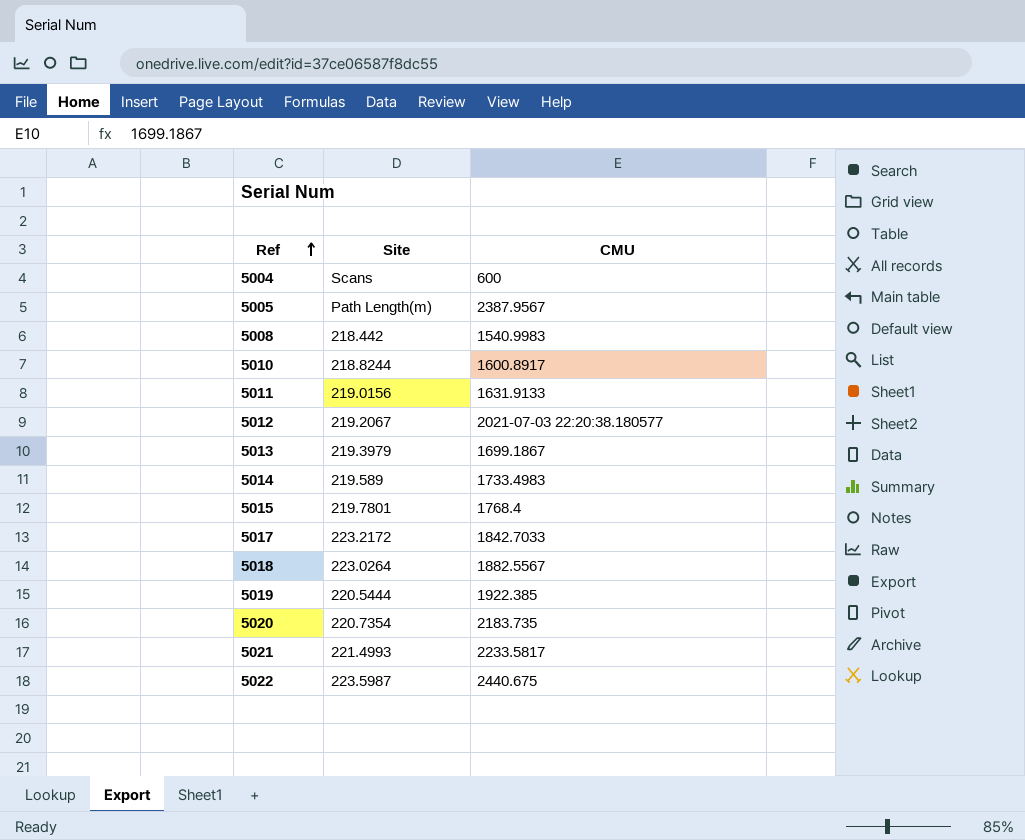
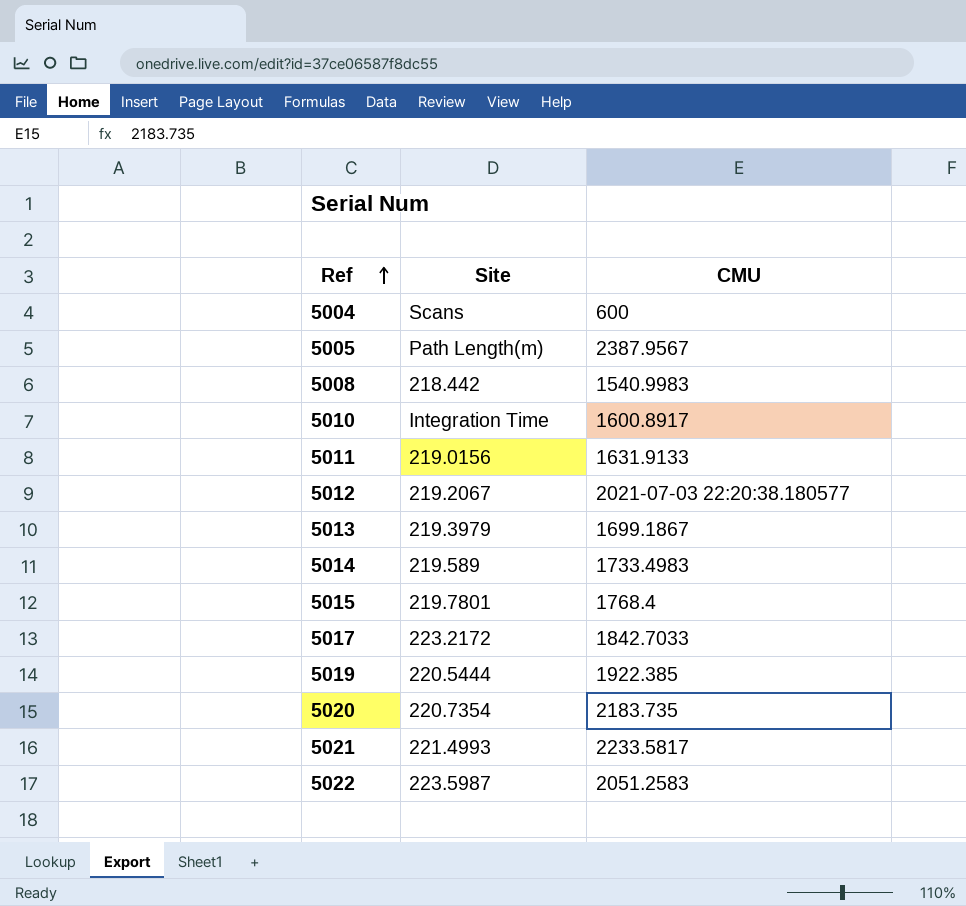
row 5018: 223.0264 | 1882.5567 -> none
5010 | Site: 218.8244 -> Integration Time
5022 | CMU: 2440.675 -> 2051.2583

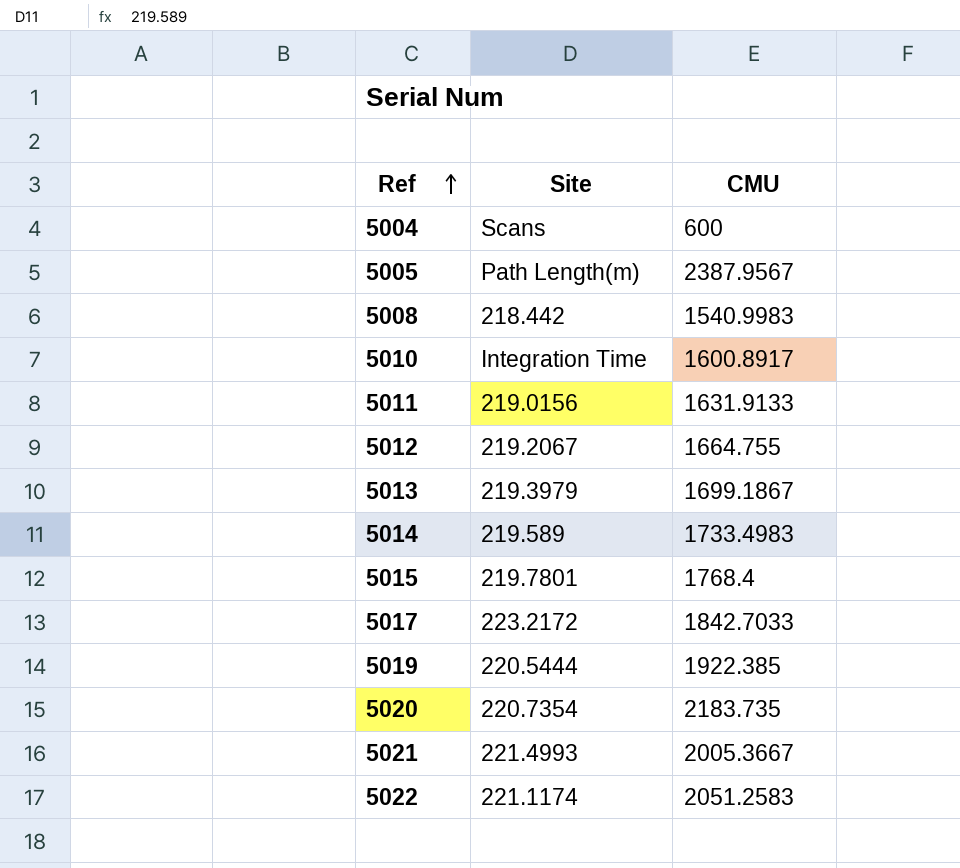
5012 | CMU: 2021-07-03 22:20:38.180577 -> 1664.755
5021 | CMU: 2233.5817 -> 2005.3667
5022 | Site: 223.5987 -> 221.1174

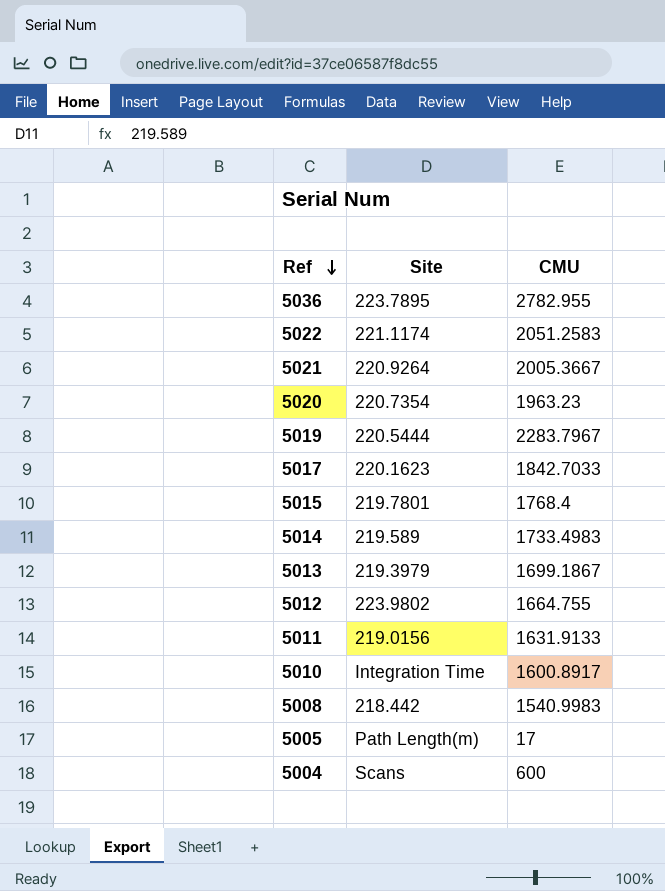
row order: Ref ascending -> Ref descending
row 5036: none -> 223.7895 | 2782.955
5021 | Site: 221.4993 -> 220.9264
5020 | CMU: 2183.735 -> 1963.23
5019 | CMU: 1922.385 -> 2283.7967
5017 | Site: 223.2172 -> 220.1623
5012 | Site: 219.2067 -> 223.9802
5005 | CMU: 2387.9567 -> 17

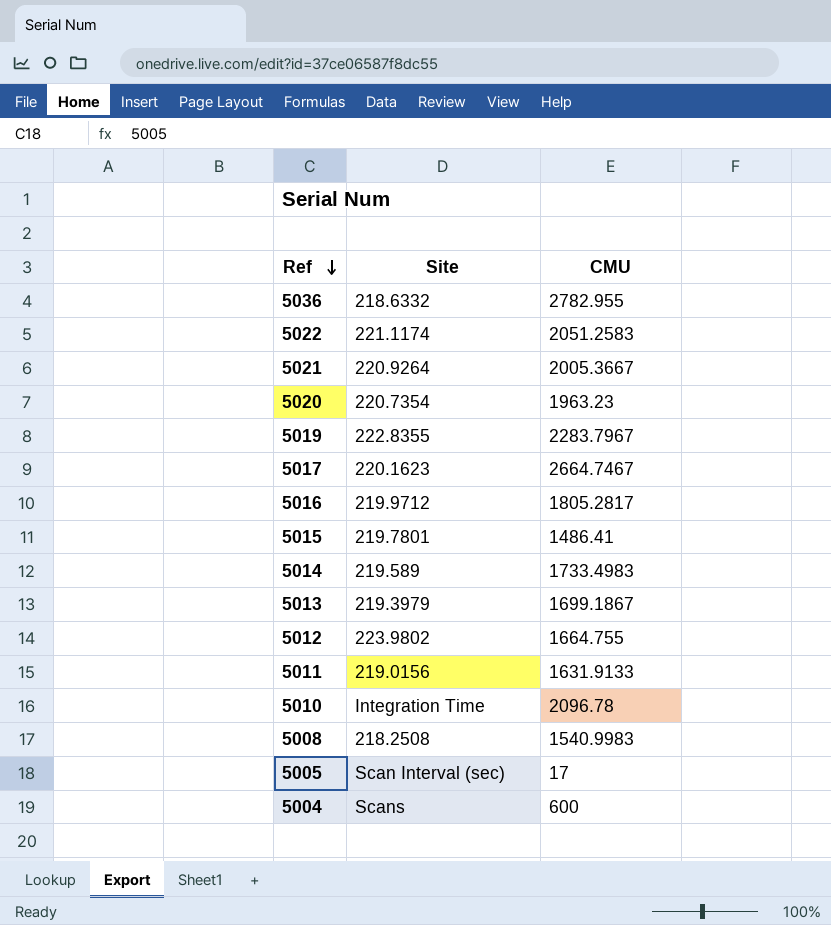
5036 | Site: 223.7895 -> 218.6332
5019 | Site: 220.5444 -> 222.8355
5017 | CMU: 1842.7033 -> 2664.7467
row 5016: none -> 219.9712 | 1805.2817
5015 | CMU: 1768.4 -> 1486.41
5010 | CMU: 1600.8917 -> 2096.78
5008 | Site: 218.442 -> 218.2508
5005 | Site: Path Length(m) -> Scan Interval (sec)

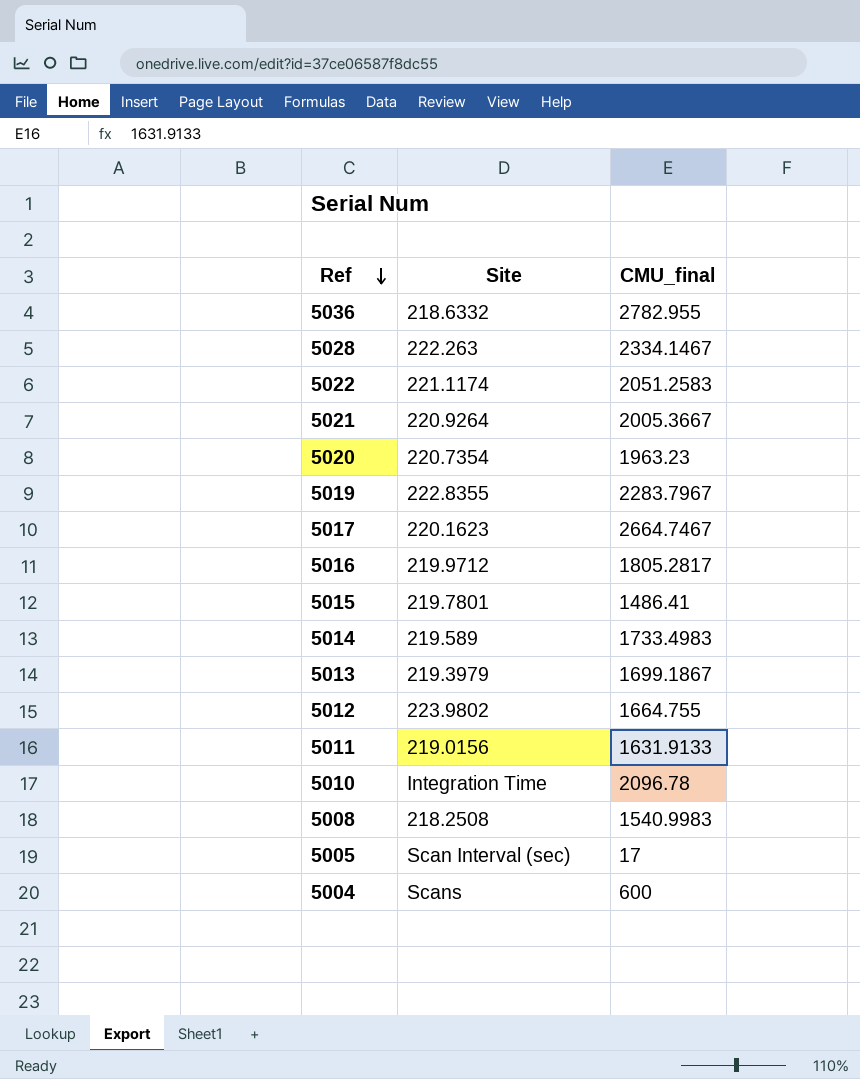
column name: CMU -> CMU_final
row 5028: none -> 222.263 | 2334.1467

